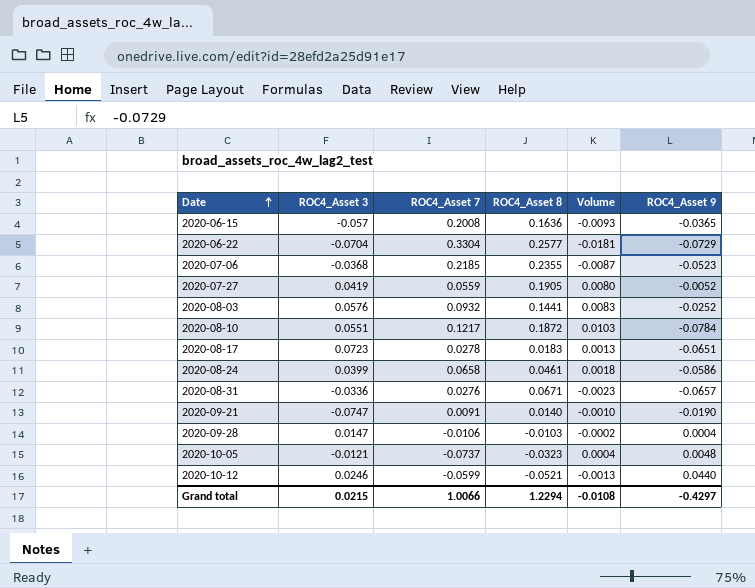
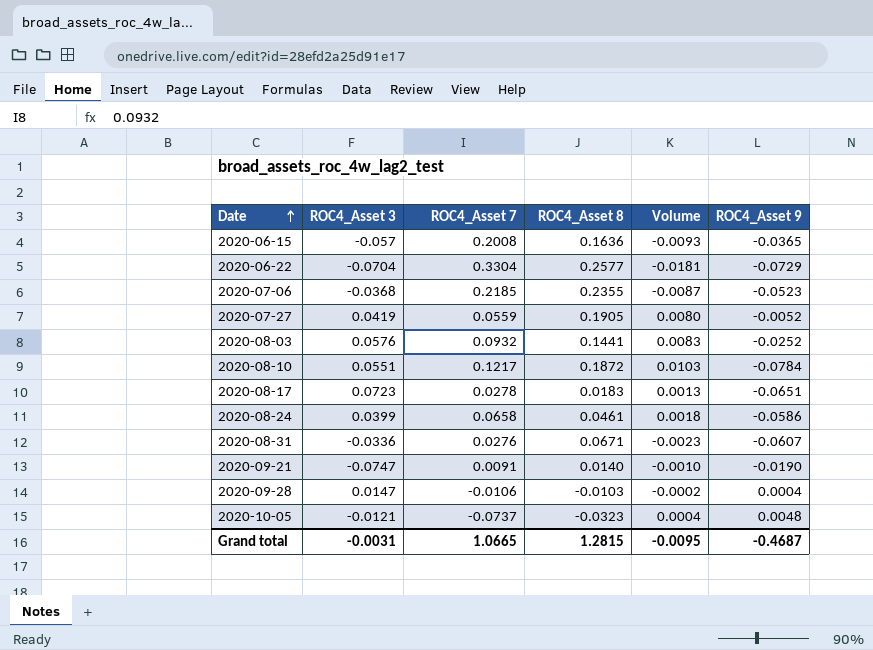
row 2020-10-12: 0.0246 | -0.0599 | -0.0521 | -0.0013 | 0.0440 -> none
2020-08-31 | ROC4_Asset 9: -0.0657 -> -0.0607
Grand total | ROC4_Asset 3: 0.0215 -> -0.0031
Grand total | ROC4_Asset 7: 1.0066 -> 1.0665
Grand total | ROC4_Asset 8: 1.2294 -> 1.2815
Grand total | Volume: -0.0108 -> -0.0095
Grand total | ROC4_Asset 9: -0.4297 -> -0.4687

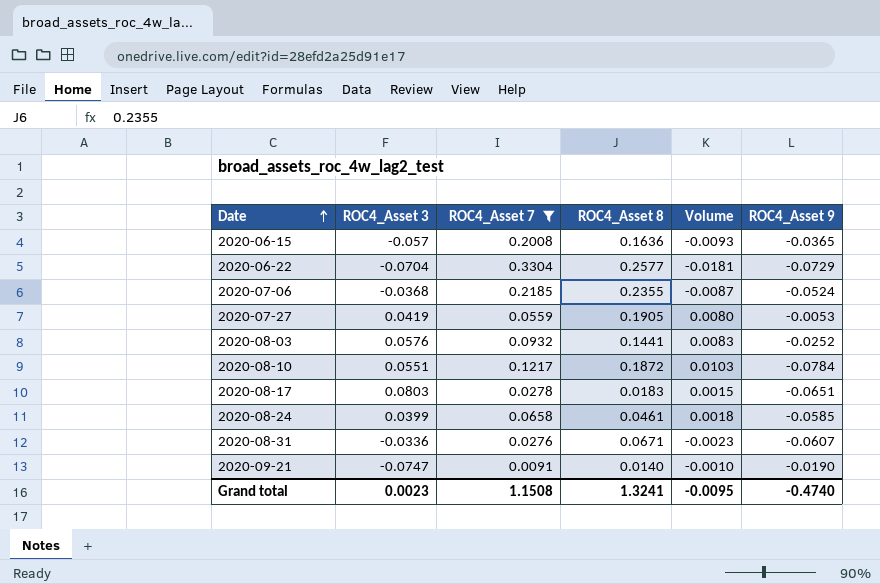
filter: none -> ROC4_Asset 7 >= 0.0091
2020-07-06 | ROC4_Asset 9: -0.0523 -> -0.0524
2020-07-27 | ROC4_Asset 9: -0.0052 -> -0.0053
2020-08-17 | ROC4_Asset 3: 0.0723 -> 0.0803
2020-08-17 | Volume: 0.0013 -> 0.0015
2020-08-24 | ROC4_Asset 9: -0.0586 -> -0.0585
Grand total | ROC4_Asset 3: -0.0031 -> 0.0023
Grand total | ROC4_Asset 7: 1.0665 -> 1.1508
Grand total | ROC4_Asset 8: 1.2815 -> 1.3241
Grand total | ROC4_Asset 9: -0.4687 -> -0.4740

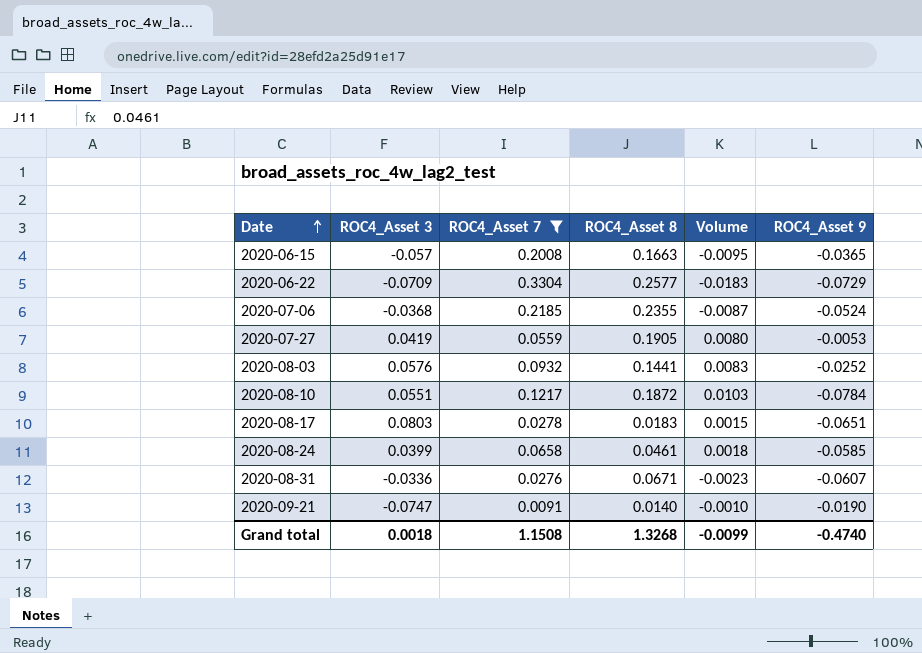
2020-06-15 | ROC4_Asset 8: 0.1636 -> 0.1663
2020-06-15 | Volume: -0.0093 -> -0.0095
2020-06-22 | ROC4_Asset 3: -0.0704 -> -0.0709
2020-06-22 | Volume: -0.0181 -> -0.0183
Grand total | ROC4_Asset 3: 0.0023 -> 0.0018
Grand total | ROC4_Asset 8: 1.3241 -> 1.3268
Grand total | Volume: -0.0095 -> -0.0099

